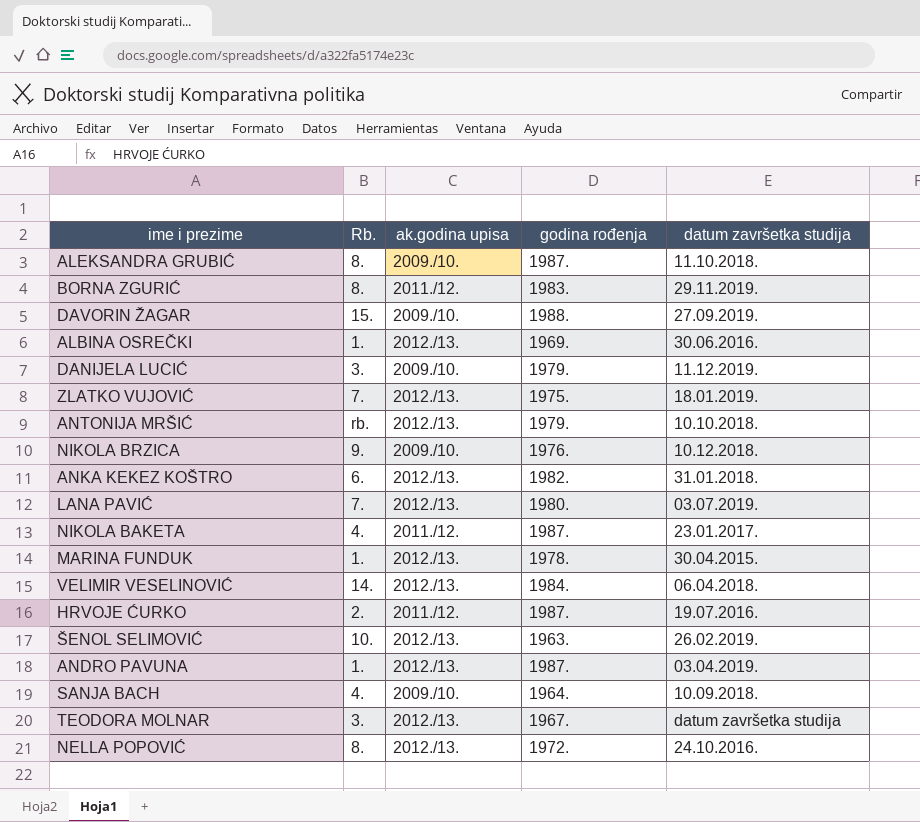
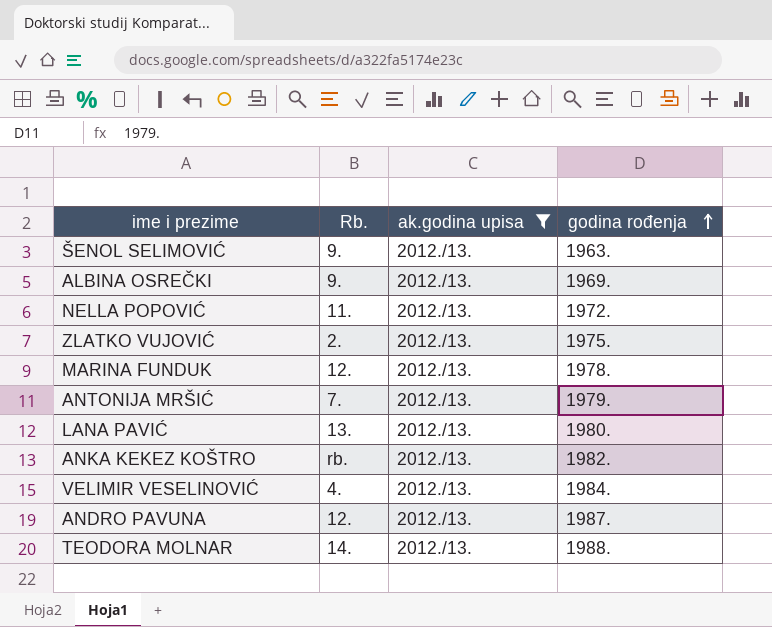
filter: none -> ak.godina upisa = 2012./13.
row order: none -> godina rođenja ascending
column datum završetka studija | position: 5 -> none
ŠENOL SELIMOVIĆ | Rb.: 10. -> 9.
ALBINA OSREČKI | Rb.: 1. -> 9.
NELLA POPOVIĆ | Rb.: 8. -> 11.
ZLATKO VUJOVIĆ | Rb.: 7. -> 2.
MARINA FUNDUK | Rb.: 1. -> 12.
ANTONIJA MRŠIĆ | Rb.: rb. -> 7.
LANA PAVIĆ | Rb.: 7. -> 13.
ANKA KEKEZ KOŠTRO | Rb.: 6. -> rb.
VELIMIR VESELINOVIĆ | Rb.: 14. -> 4.
ANDRO PAVUNA | Rb.: 1. -> 12.
TEODORA MOLNAR | Rb.: 3. -> 14.
TEODORA MOLNAR | godina rođenja: 1967. -> 1988.

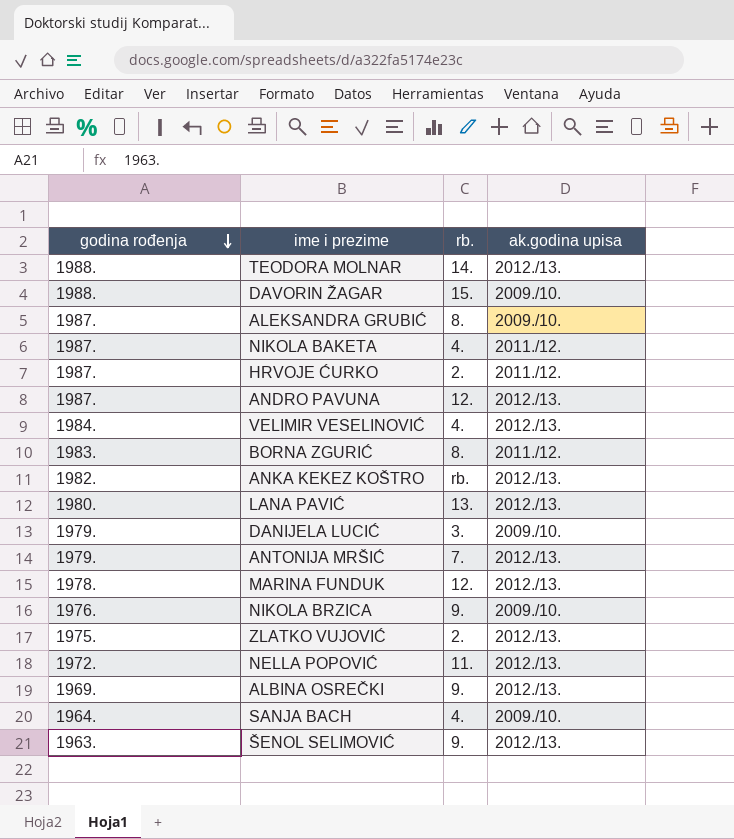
filter: ak.godina upisa = 2012./13. -> none
row order: godina rođenja ascending -> godina rođenja descending
column godina rođenja | position: 4 -> 1
column name: Rb. -> rb.

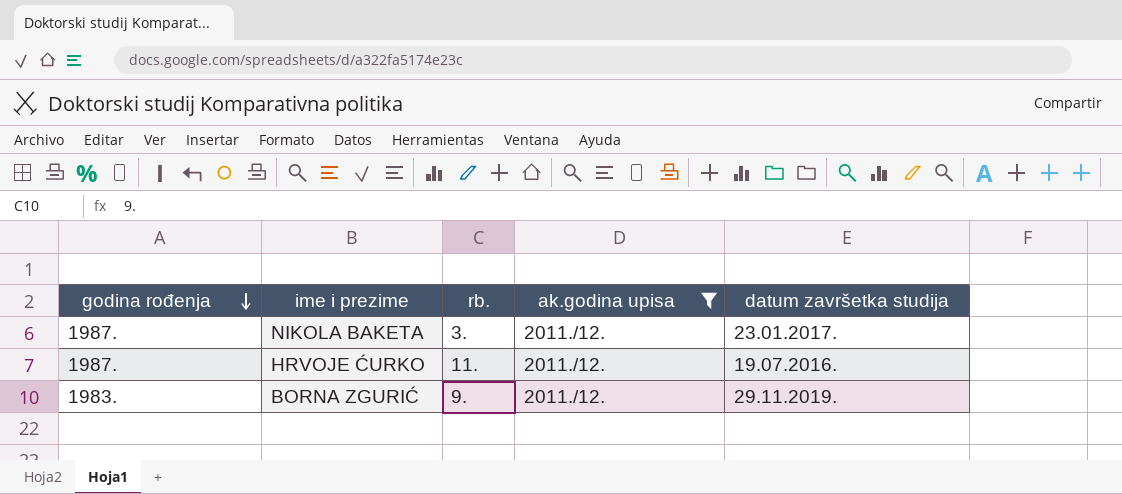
filter: none -> ak.godina upisa = 2011./12.
column datum završetka studija | position: none -> 5
NIKOLA BAKETA | rb.: 4. -> 3.
HRVOJE ĆURKO | rb.: 2. -> 11.
BORNA ZGURIĆ | rb.: 8. -> 9.

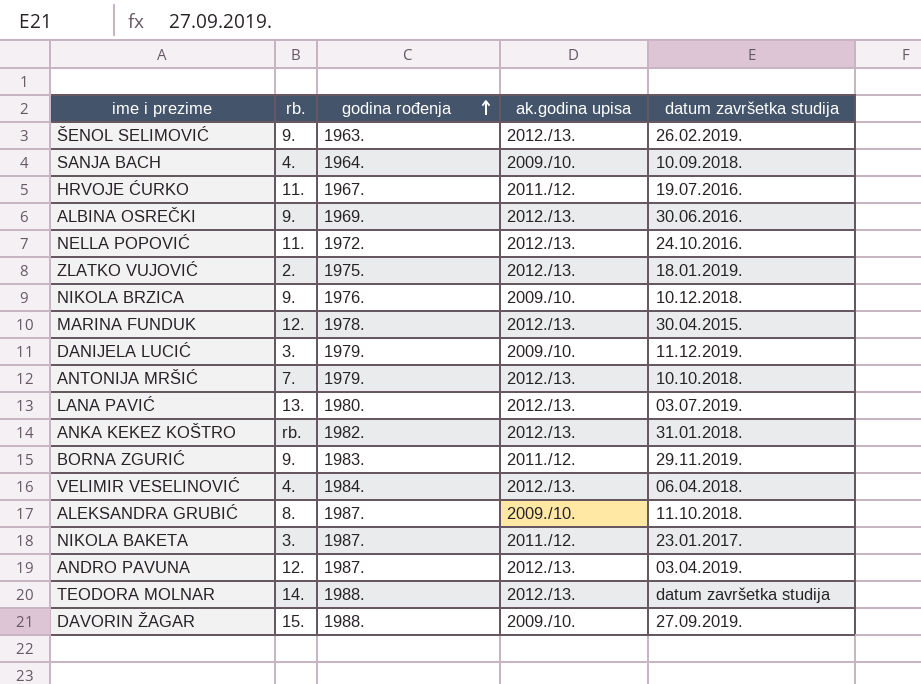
filter: ak.godina upisa = 2011./12. -> none
row order: godina rođenja descending -> godina rođenja ascending
column godina rođenja | position: 1 -> 3
HRVOJE ĆURKO | godina rođenja: 1987. -> 1967.

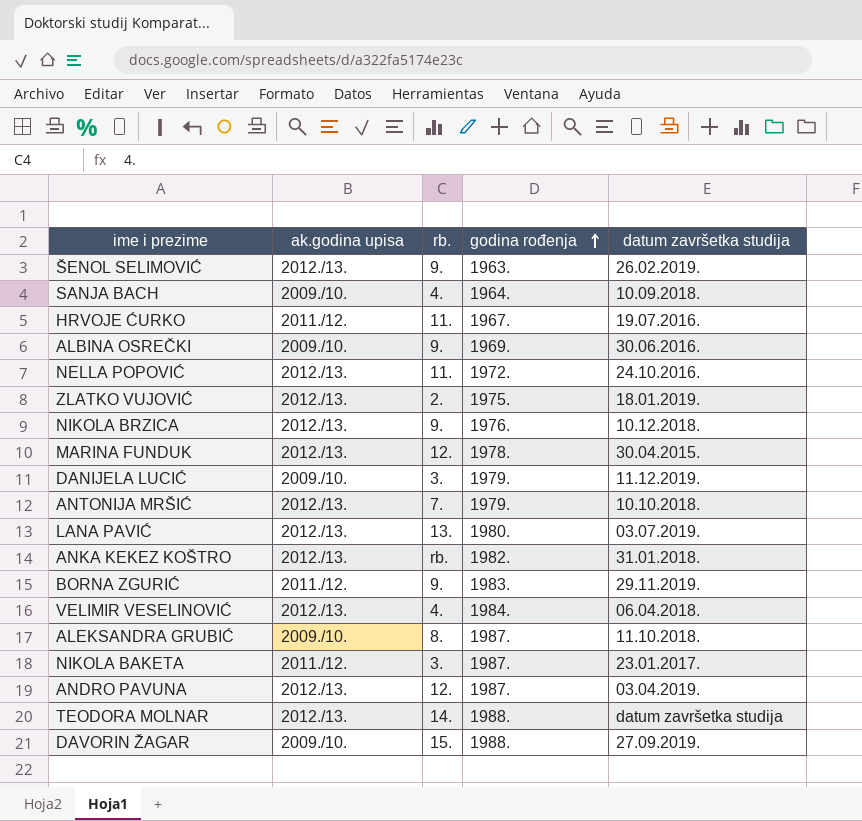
column ak.godina upisa | position: 4 -> 2
ALBINA OSREČKI | ak.godina upisa: 2012./13. -> 2009./10.
NIKOLA BRZICA | ak.godina upisa: 2009./10. -> 2012./13.

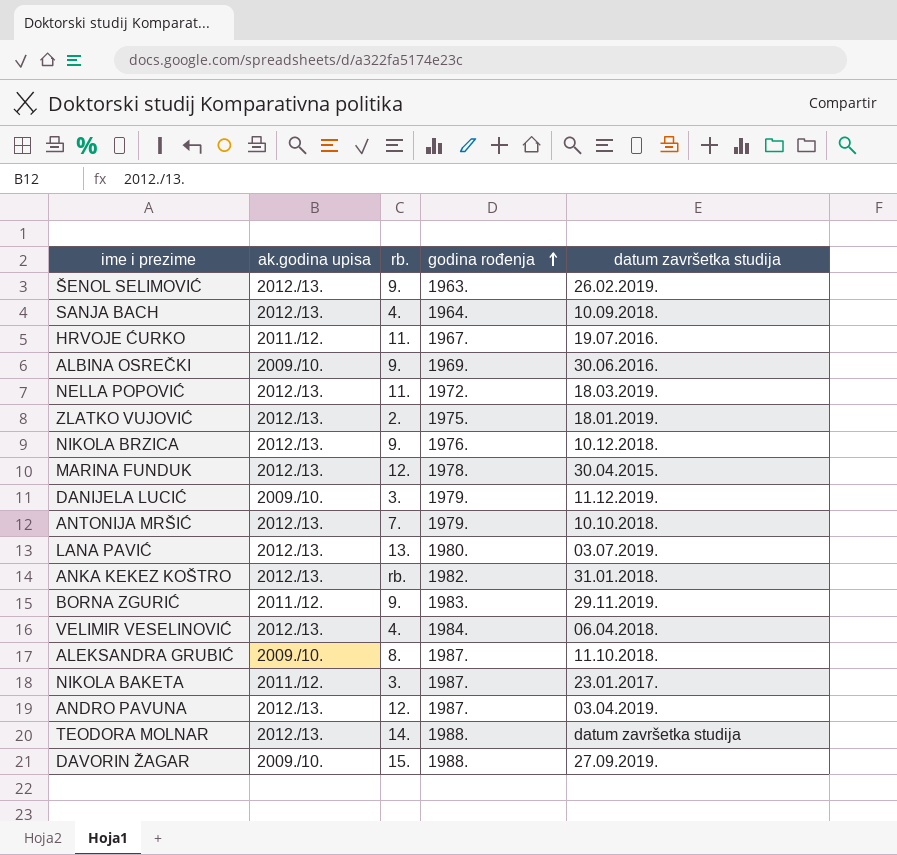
SANJA BACH | ak.godina upisa: 2009./10. -> 2012./13.
NELLA POPOVIĆ | datum završetka studija: 24.10.2016. -> 18.03.2019.

